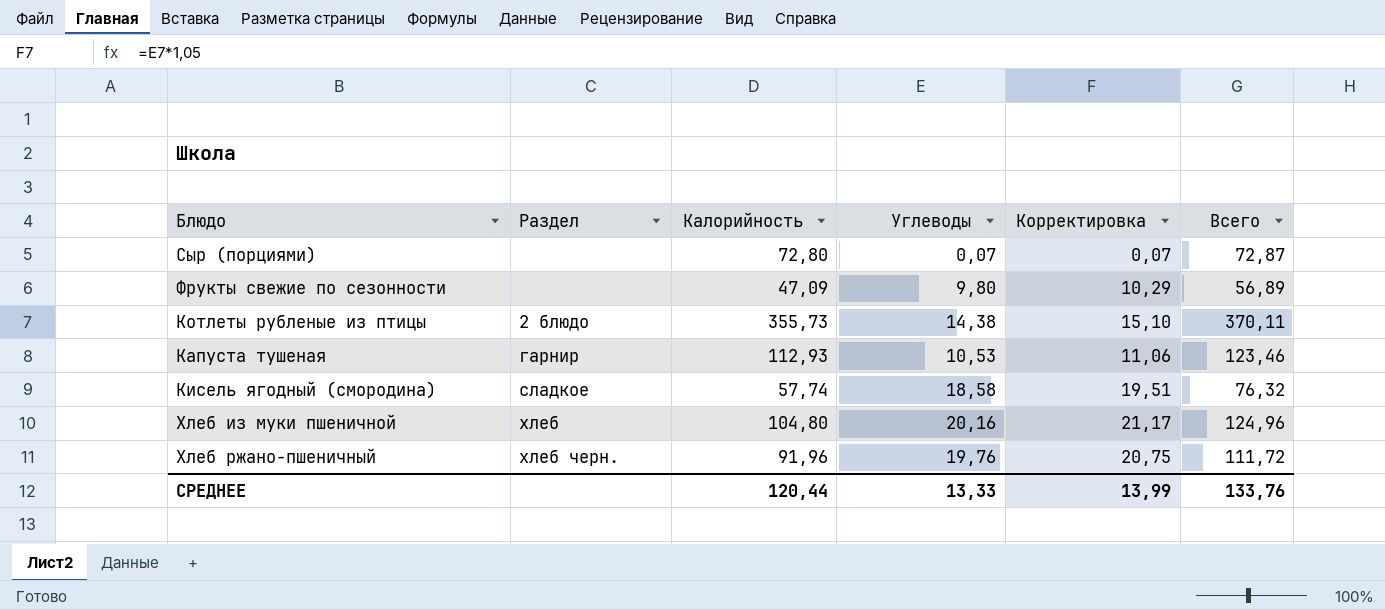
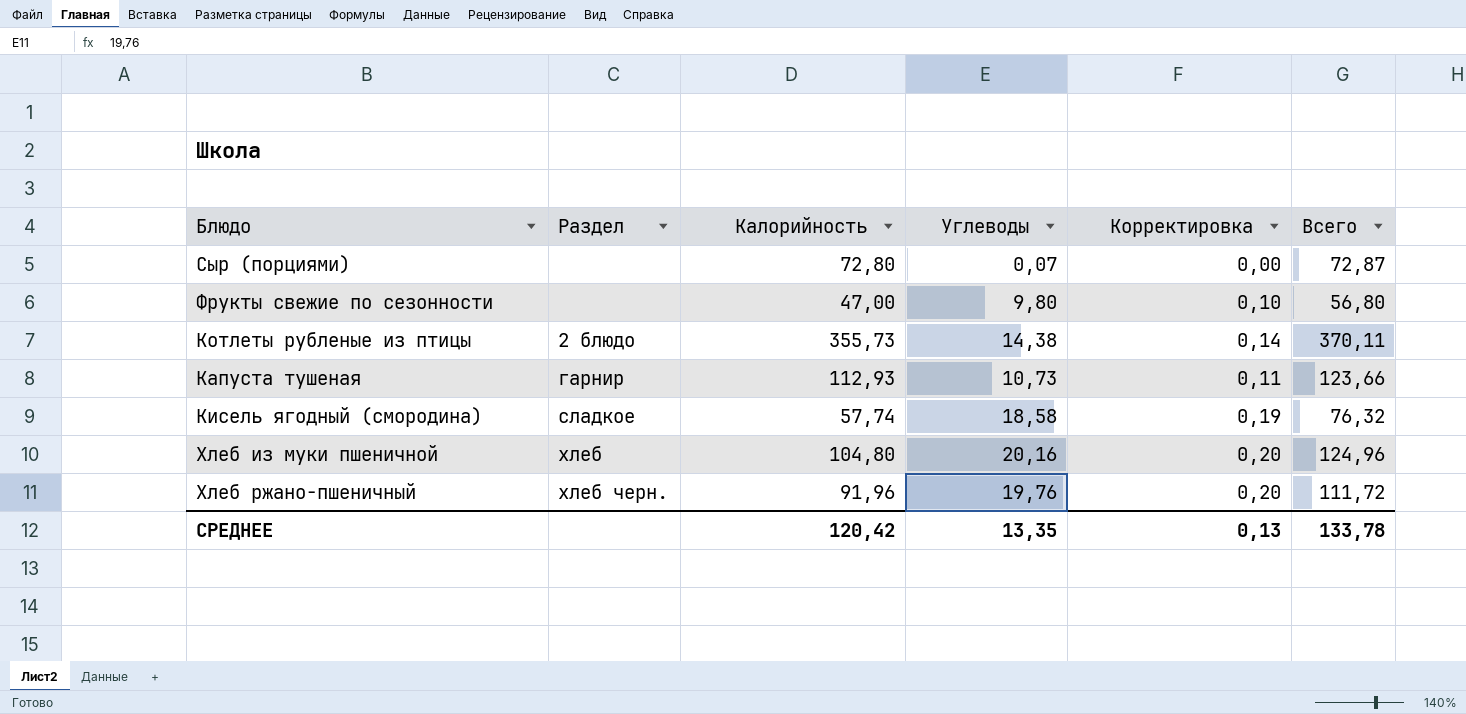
column Корректировка | formula: [Углеводы] * 1,05 -> [Углеводы] * 0,01
Фрукты свежие по сезонности | Калорийность: 47,09 -> 47,00
Фрукты свежие по сезонности | Всего: 56,89 -> 56,80
Капуста тушеная | Углеводы: 10,53 -> 10,73
Капуста тушеная | Всего: 123,46 -> 123,66
СРЕДНЕЕ | Калорийность: 120,44 -> 120,42
СРЕДНЕЕ | Углеводы: 13,33 -> 13,35
СРЕДНЕЕ | Корректировка: 13,99 -> 0,13
СРЕДНЕЕ | Всего: 133,76 -> 133,78

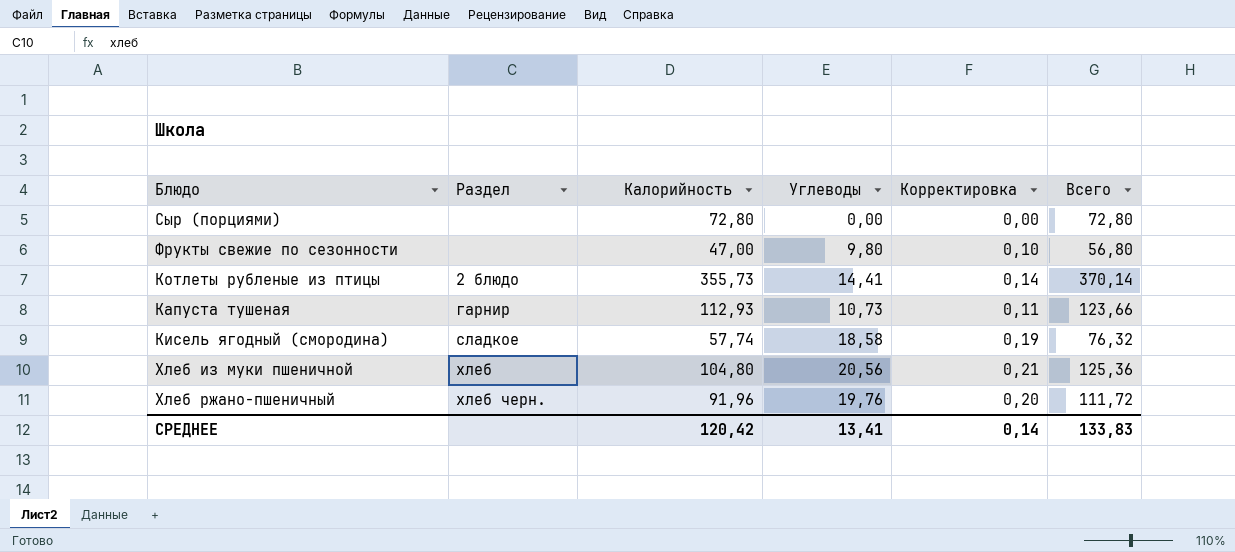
Сыр (порциями) | Углеводы: 0,07 -> 0,00
Сыр (порциями) | Всего: 72,87 -> 72,80
Котлеты рубленые из птицы | Углеводы: 14,38 -> 14,41
Котлеты рубленые из птицы | Всего: 370,11 -> 370,14
Хлеб из муки пшеничной | Углеводы: 20,16 -> 20,56
Хлеб из муки пшеничной | Корректировка: 0,20 -> 0,21
Хлеб из муки пшеничной | Всего: 124,96 -> 125,36
СРЕДНЕЕ | Углеводы: 13,35 -> 13,41
СРЕДНЕЕ | Корректировка: 0,13 -> 0,14
СРЕДНЕЕ | Всего: 133,78 -> 133,83

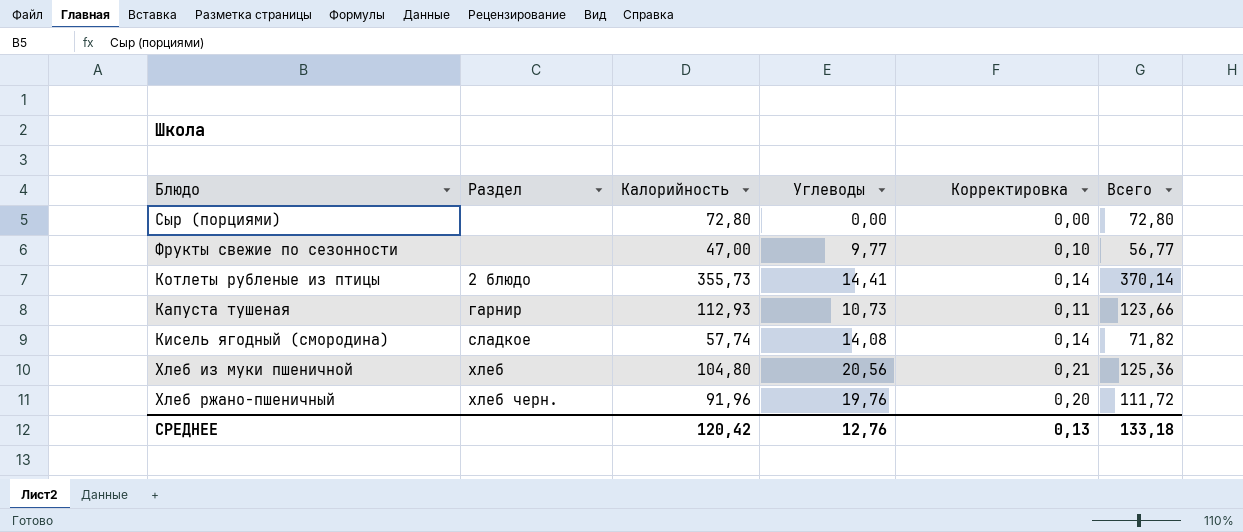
Фрукты свежие по сезонности | Углеводы: 9,80 -> 9,77
Фрукты свежие по сезонности | Всего: 56,80 -> 56,77
Кисель ягодный (смородина) | Углеводы: 18,58 -> 14,08
Кисель ягодный (смородина) | Корректировка: 0,19 -> 0,14
Кисель ягодный (смородина) | Всего: 76,32 -> 71,82
СРЕДНЕЕ | Углеводы: 13,41 -> 12,76
СРЕДНЕЕ | Корректировка: 0,14 -> 0,13
СРЕДНЕЕ | Всего: 133,83 -> 133,18

